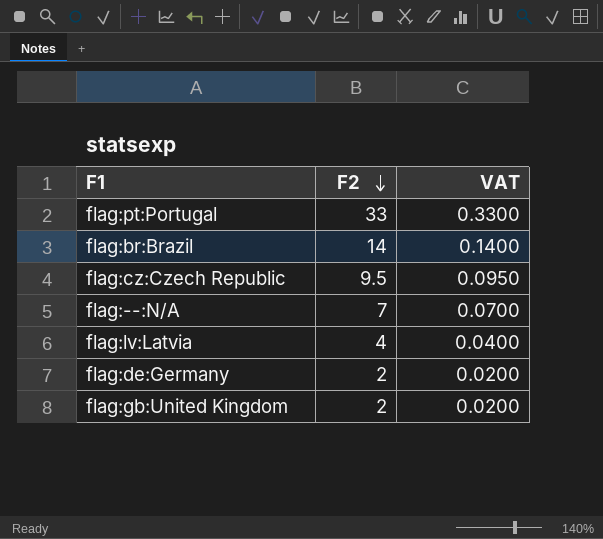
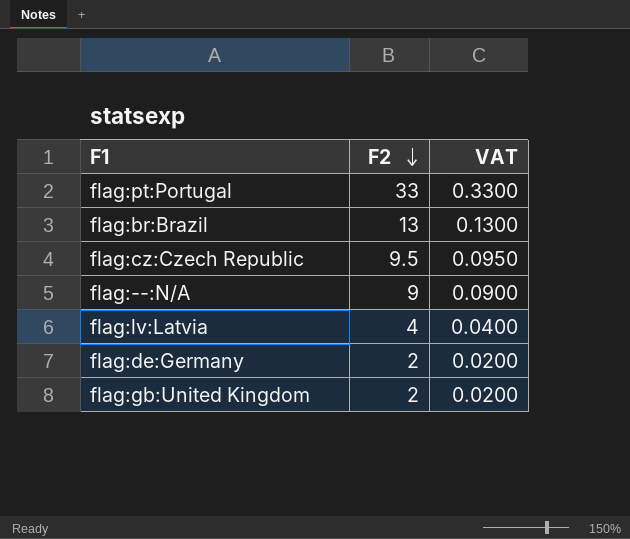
flag:br:Brazil | F2: 14 -> 13
flag:br:Brazil | VAT: 0.1400 -> 0.1300
flag:--:N/A | F2: 7 -> 9
flag:--:N/A | VAT: 0.0700 -> 0.0900

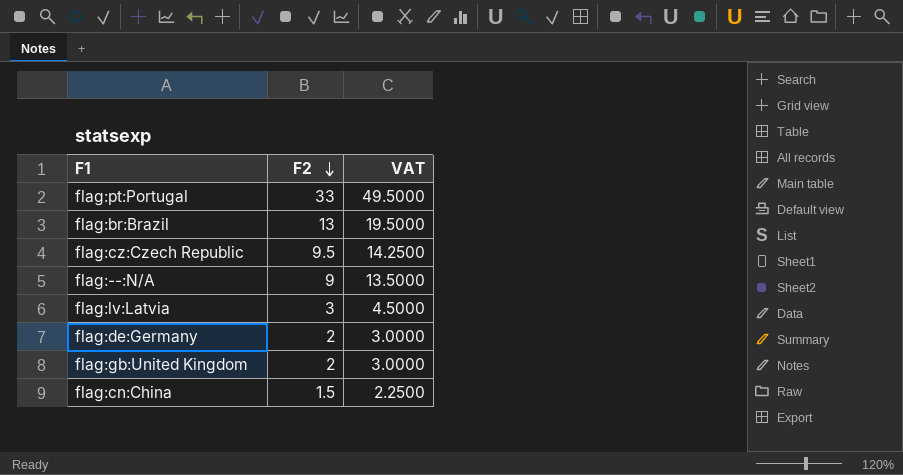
column VAT | formula: [F2] * 0.01 -> [F2] * 1.5
flag:lv:Latvia | F2: 4 -> 3
row flag:cn:China: none -> 1.5 | 2.2500

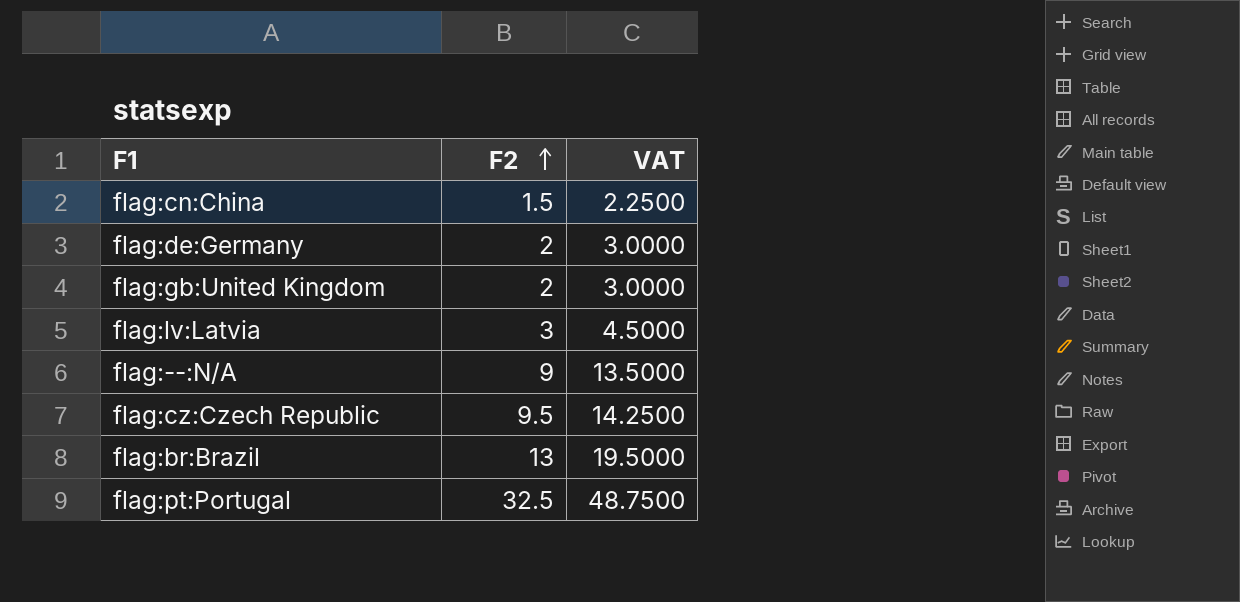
row order: F2 descending -> F2 ascending
flag:pt:Portugal | F2: 33 -> 32.5
flag:pt:Portugal | VAT: 49.5000 -> 48.7500

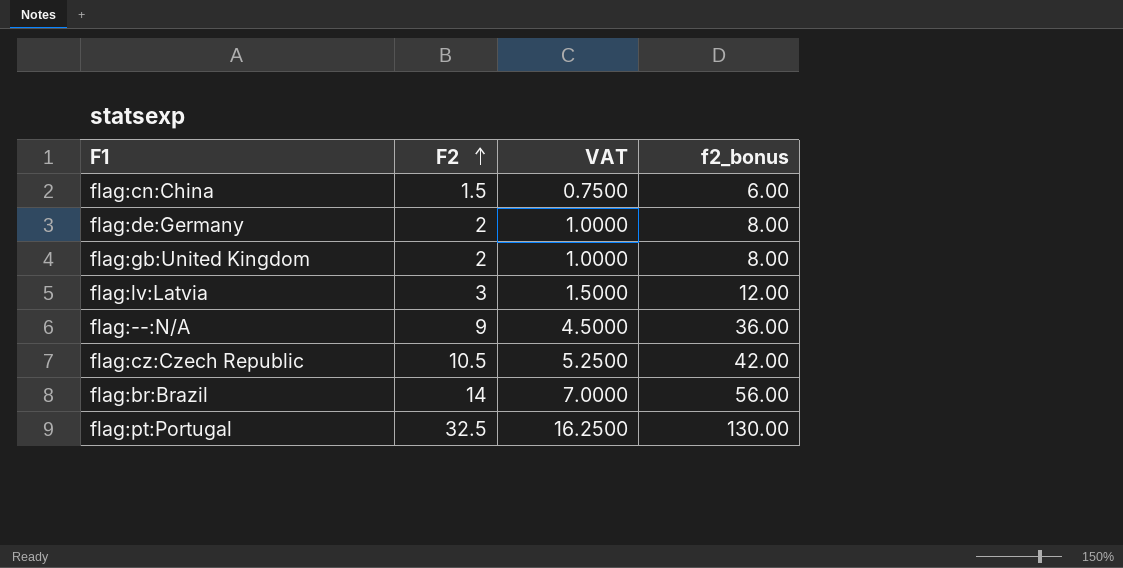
column VAT | formula: [F2] * 1.5 -> [F2] * 0.5
column f2_bonus | formula: none -> [F2] * 4
flag:cz:Czech Republic | F2: 9.5 -> 10.5
flag:br:Brazil | F2: 13 -> 14

